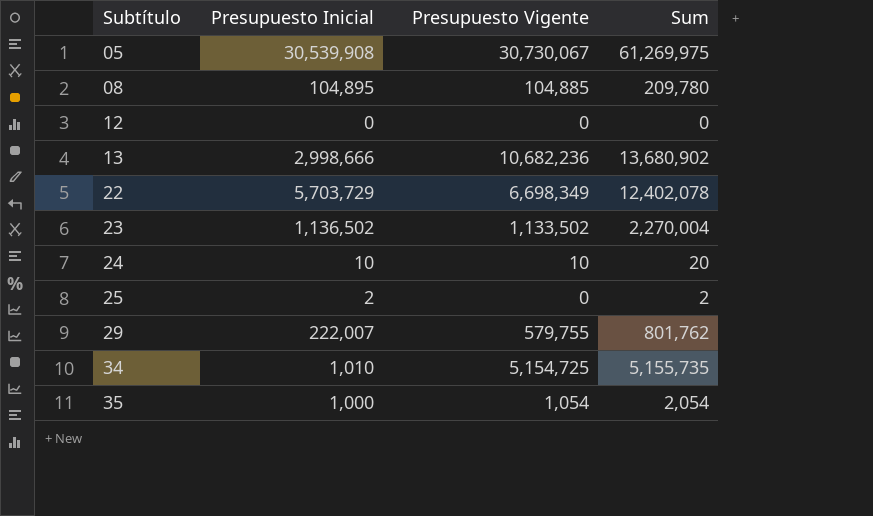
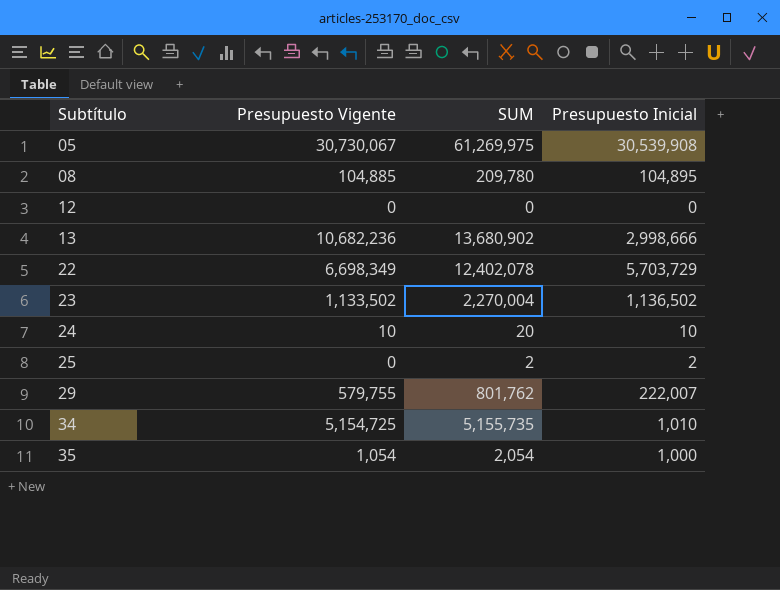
column name: Sum -> SUM
column Presupuesto Inicial | position: 2 -> 4

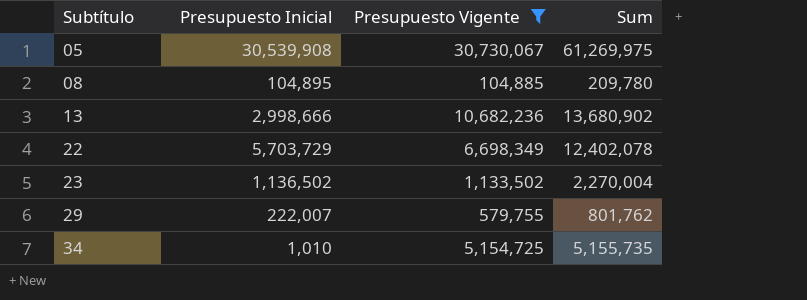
filter: none -> Presupuesto Vigente >= 104,885
column Presupuesto Inicial | position: 4 -> 2
column name: SUM -> Sum

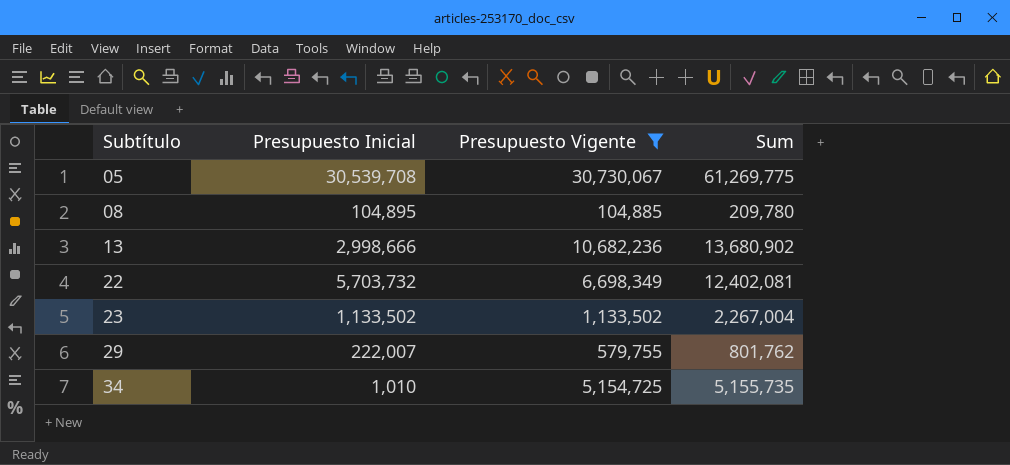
05 | Presupuesto Inicial: 30,539,908 -> 30,539,708
05 | Sum: 61,269,975 -> 61,269,775
22 | Presupuesto Inicial: 5,703,729 -> 5,703,732
22 | Sum: 12,402,078 -> 12,402,081
23 | Presupuesto Inicial: 1,136,502 -> 1,133,502
23 | Sum: 2,270,004 -> 2,267,004

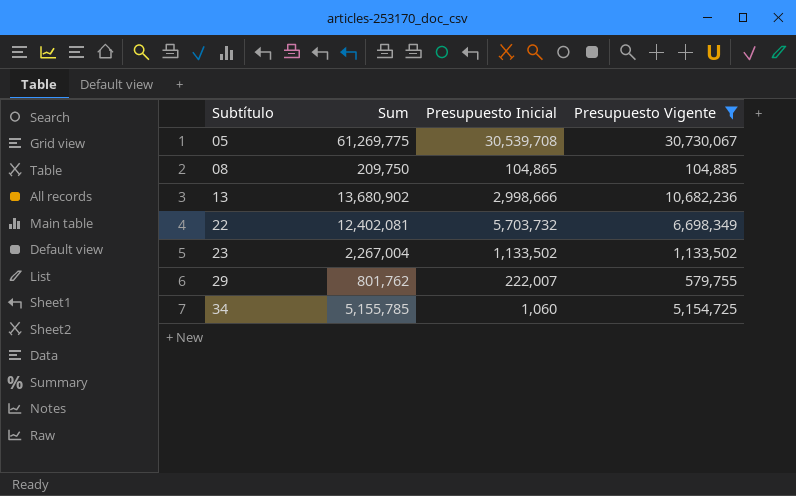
column Sum | position: 4 -> 2
08 | Sum: 209,780 -> 209,750
08 | Presupuesto Inicial: 104,895 -> 104,865
34 | Sum: 5,155,735 -> 5,155,785
34 | Presupuesto Inicial: 1,010 -> 1,060

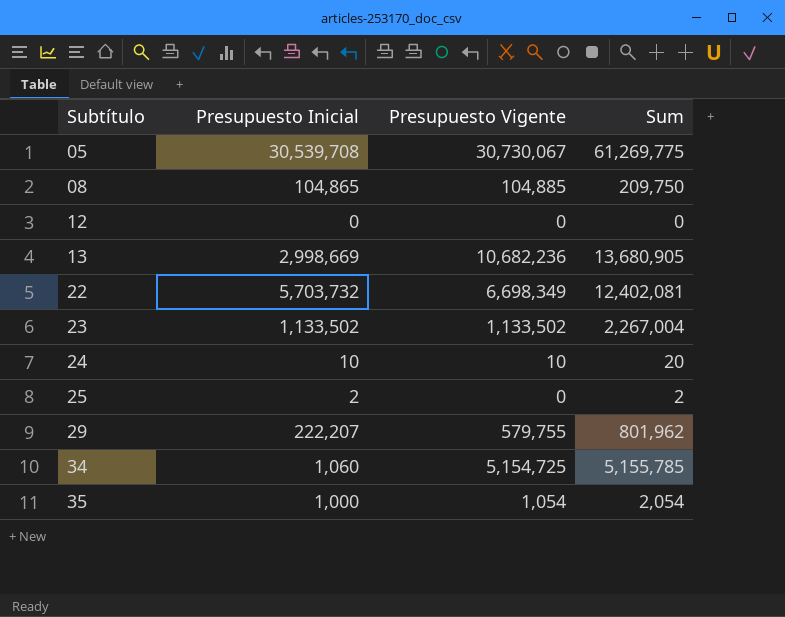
filter: Presupuesto Vigente >= 104,885 -> none
column Sum | position: 2 -> 4
13 | Presupuesto Inicial: 2,998,666 -> 2,998,669
13 | Sum: 13,680,902 -> 13,680,905
29 | Presupuesto Inicial: 222,007 -> 222,207
29 | Sum: 801,762 -> 801,962

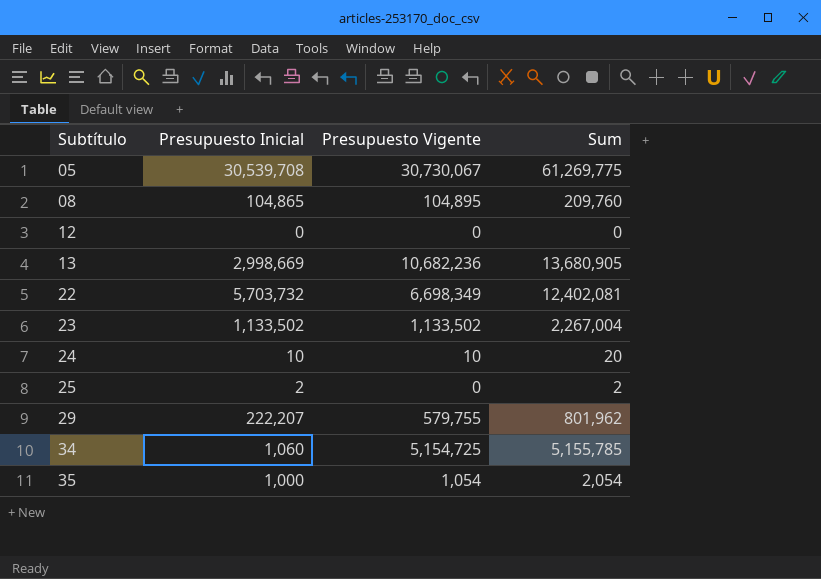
08 | Presupuesto Vigente: 104,885 -> 104,895
08 | Sum: 209,750 -> 209,760

